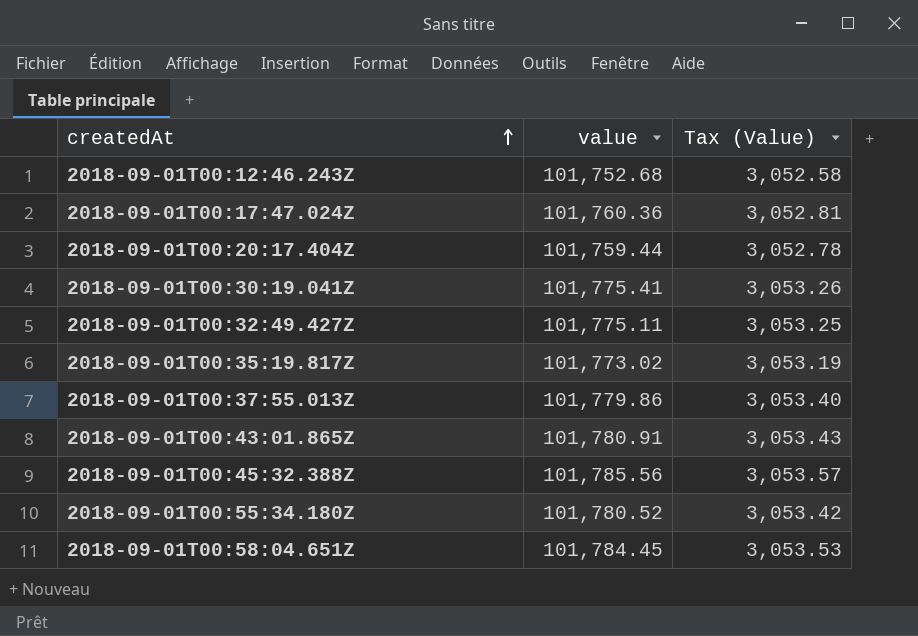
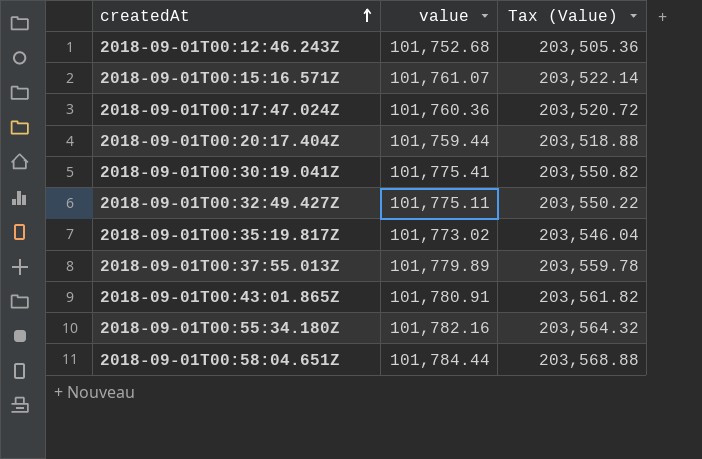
column Tax (Value) | formula: [value] * 0.03 -> [value] * 2
row 2018-09-01T00:45:32.388Z: 101,785.56 | 3,053.57 -> none
row 2018-09-01T00:15:16.571Z: none -> 101,761.07 | 203,522.14
2018-09-01T00:37:55.013Z | value: 101,779.86 -> 101,779.89
2018-09-01T00:55:34.180Z | value: 101,780.52 -> 101,782.16
2018-09-01T00:58:04.651Z | value: 101,784.45 -> 101,784.44

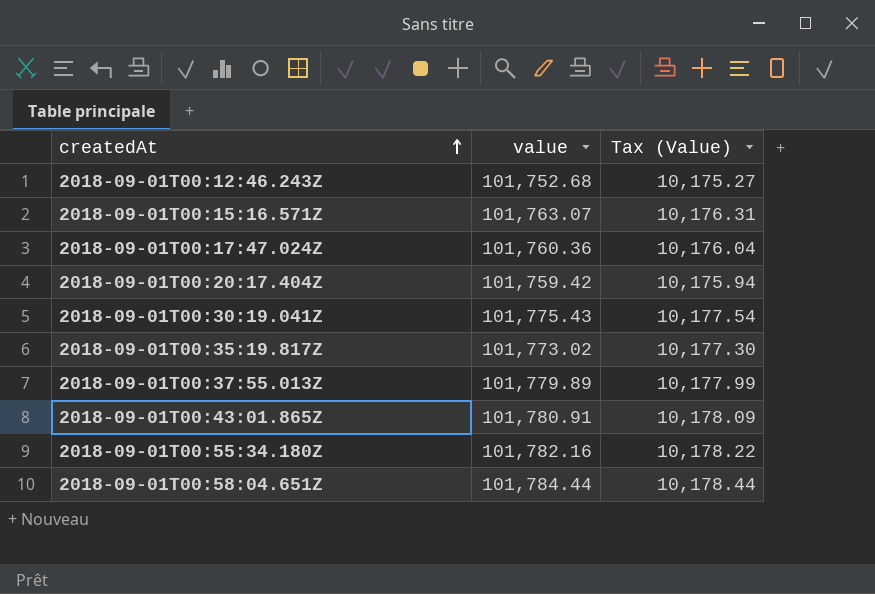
column Tax (Value) | formula: [value] * 2 -> [value] * 0.1
row 2018-09-01T00:32:49.427Z: 101,775.11 | 203,550.22 -> none
2018-09-01T00:15:16.571Z | value: 101,761.07 -> 101,763.07
2018-09-01T00:20:17.404Z | value: 101,759.44 -> 101,759.42
2018-09-01T00:30:19.041Z | value: 101,775.41 -> 101,775.43

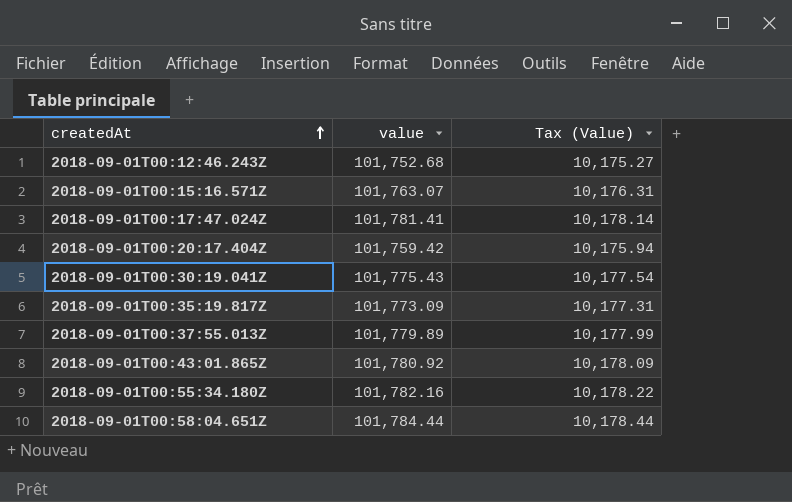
2018-09-01T00:17:47.024Z | value: 101,760.36 -> 101,781.41
2018-09-01T00:17:47.024Z | Tax (Value): 10,176.04 -> 10,178.14
2018-09-01T00:35:19.817Z | value: 101,773.02 -> 101,773.09
2018-09-01T00:35:19.817Z | Tax (Value): 10,177.30 -> 10,177.31
2018-09-01T00:43:01.865Z | value: 101,780.91 -> 101,780.92

